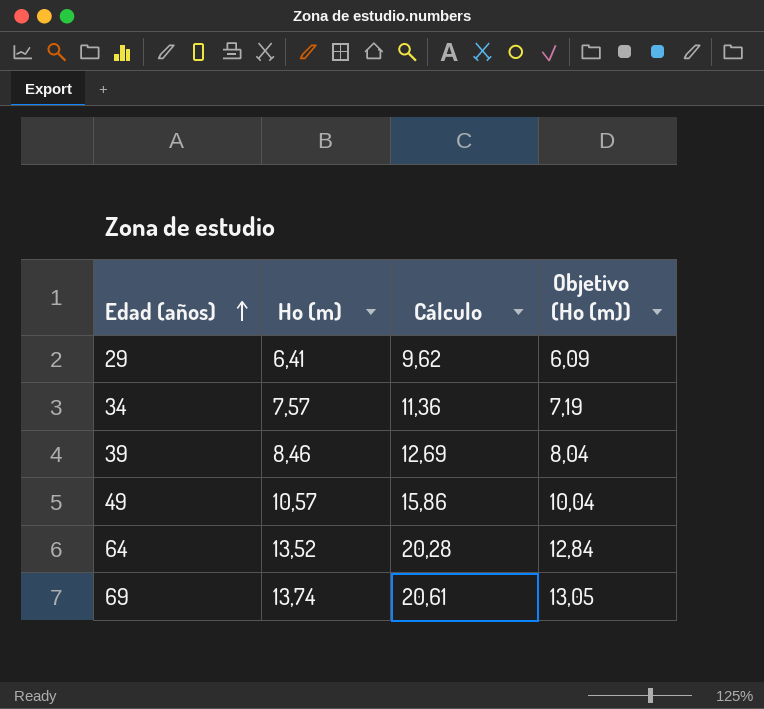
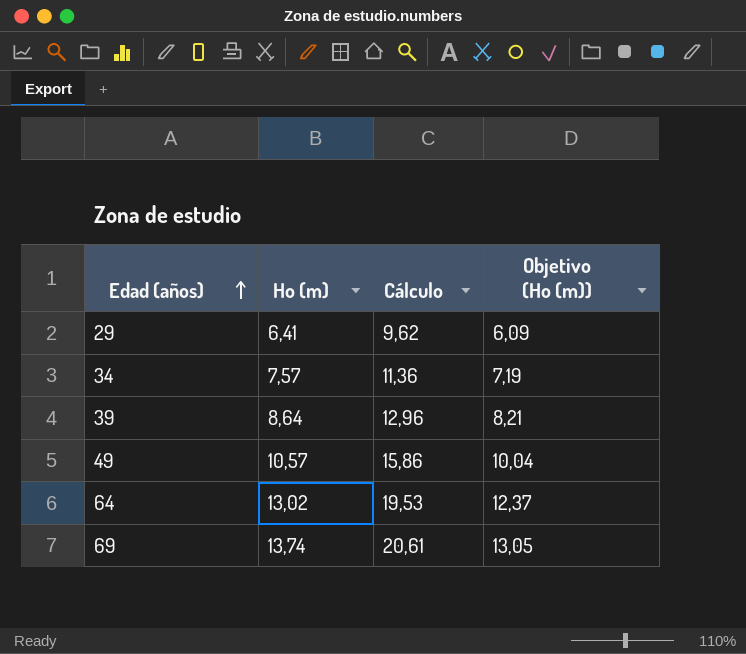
39 | Ho (m): 8,46 -> 8,64
39 | Cálculo: 12,69 -> 12,96
39 | Objetivo (Ho (m)): 8,04 -> 8,21
64 | Ho (m): 13,52 -> 13,02
64 | Cálculo: 20,28 -> 19,53
64 | Objetivo (Ho (m)): 12,84 -> 12,37

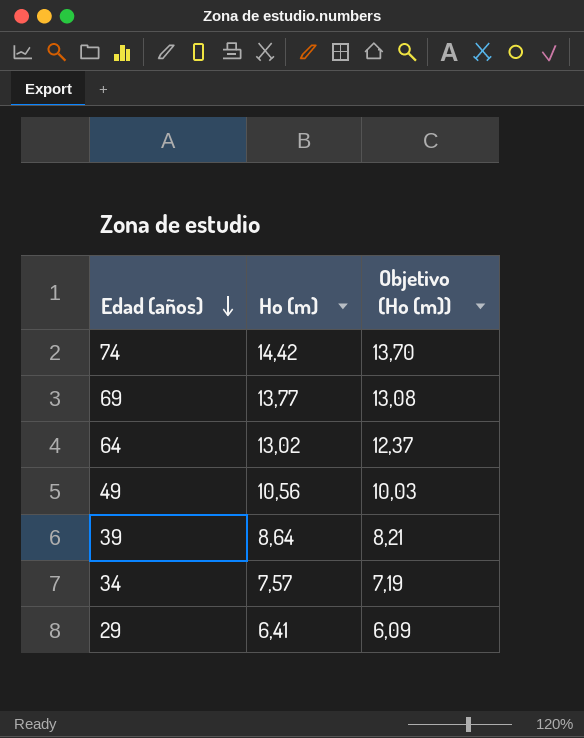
row order: Edad (años) ascending -> Edad (años) descending
column Cálculo | formula: [Ho (m)] * 1,5 -> none
row 74: none -> 14,42 | 13,70
69 | Ho (m): 13,74 -> 13,77
69 | Objetivo (Ho (m)): 13,05 -> 13,08
49 | Ho (m): 10,57 -> 10,56
49 | Objetivo (Ho (m)): 10,04 -> 10,03

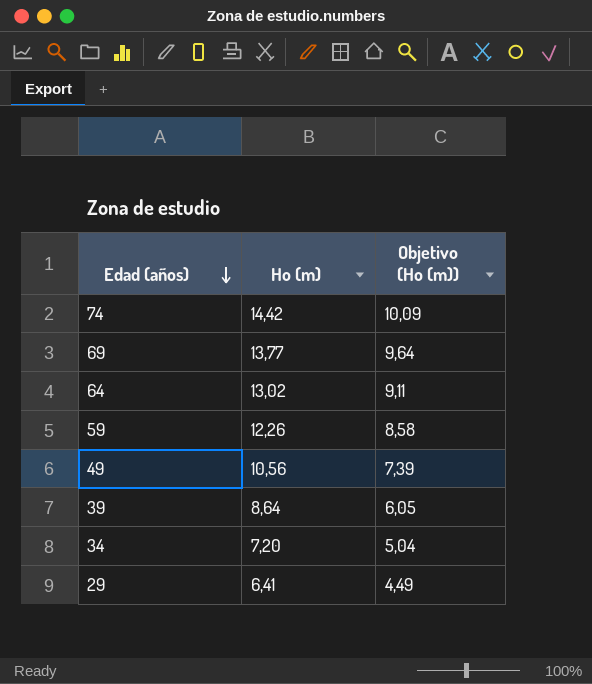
column Objetivo (Ho (m)) | formula: [Ho (m)] * 0,95 -> [Ho (m)] * 0,7
row 59: none -> 12,26 | 8,58
34 | Ho (m): 7,57 -> 7,20

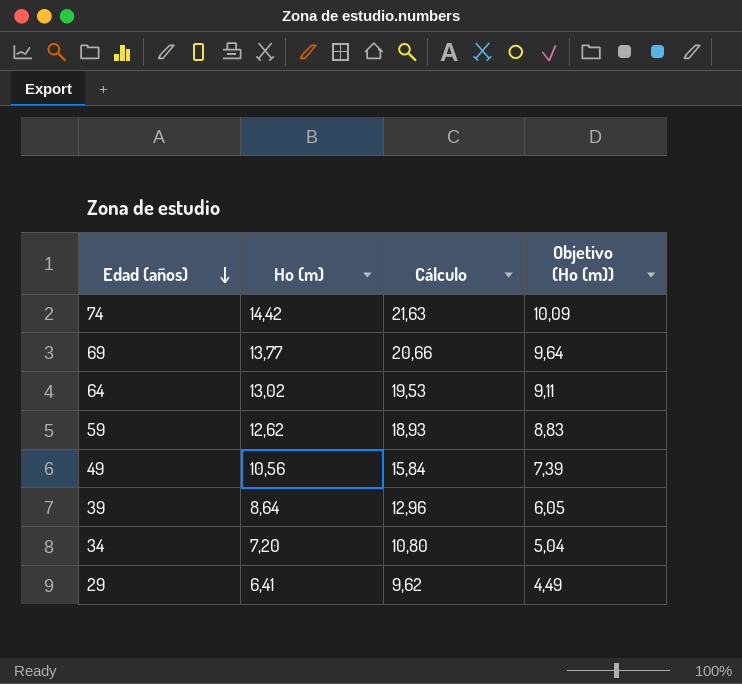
column Cálculo | formula: none -> [Ho (m)] * 1,5
59 | Ho (m): 12,26 -> 12,62
59 | Objetivo (Ho (m)): 8,58 -> 8,83

